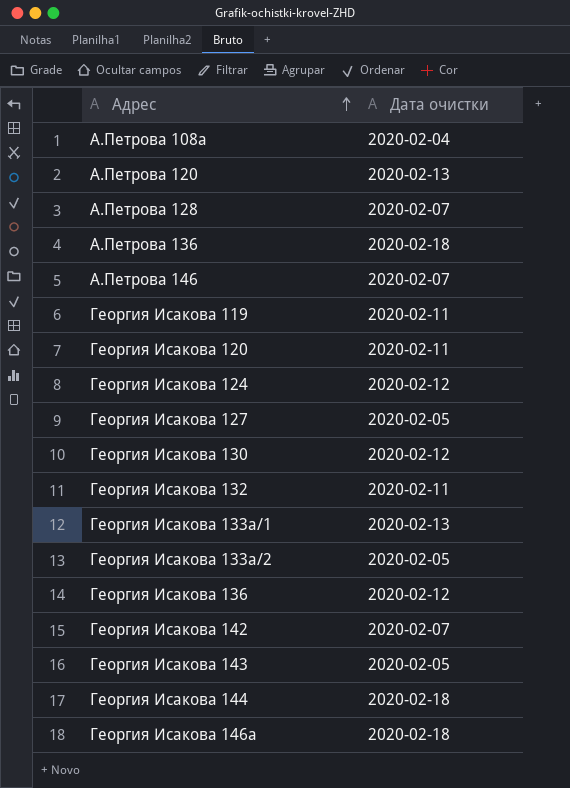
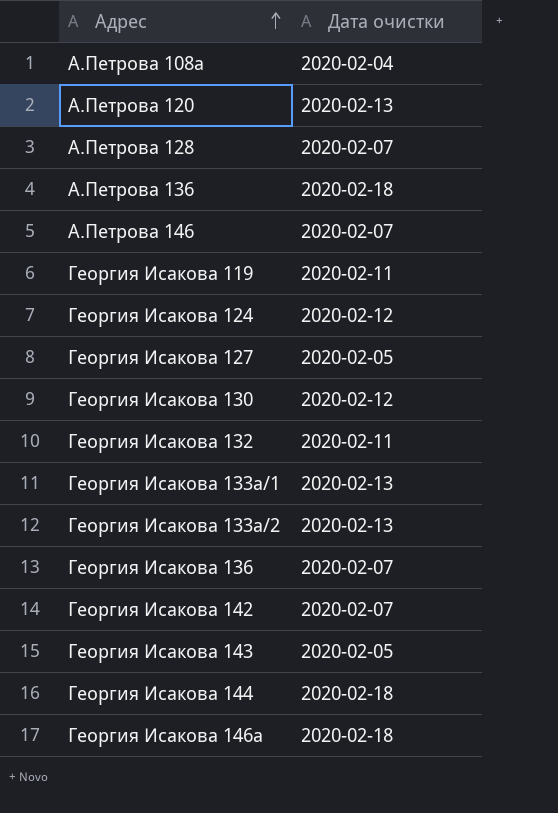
row Георгия Исакова 120: 2020-02-11 -> none
Георгия Исакова 133а/2 | Дата очистки: 2020-02-05 -> 2020-02-13
Георгия Исакова 136 | Дата очистки: 2020-02-12 -> 2020-02-07

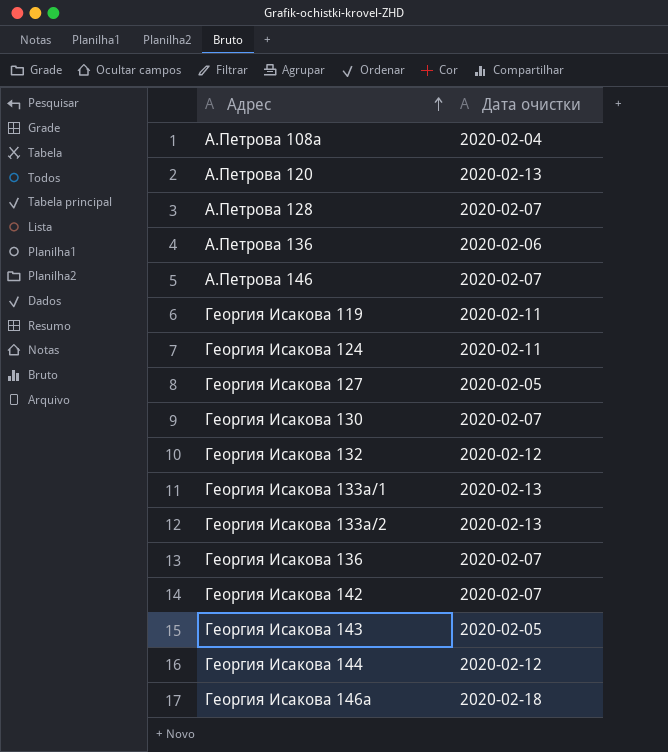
А.Петрова 136 | Дата очистки: 2020-02-18 -> 2020-02-06
Георгия Исакова 124 | Дата очистки: 2020-02-12 -> 2020-02-11
Георгия Исакова 130 | Дата очистки: 2020-02-12 -> 2020-02-07
Георгия Исакова 132 | Дата очистки: 2020-02-11 -> 2020-02-12
Георгия Исакова 144 | Дата очистки: 2020-02-18 -> 2020-02-12

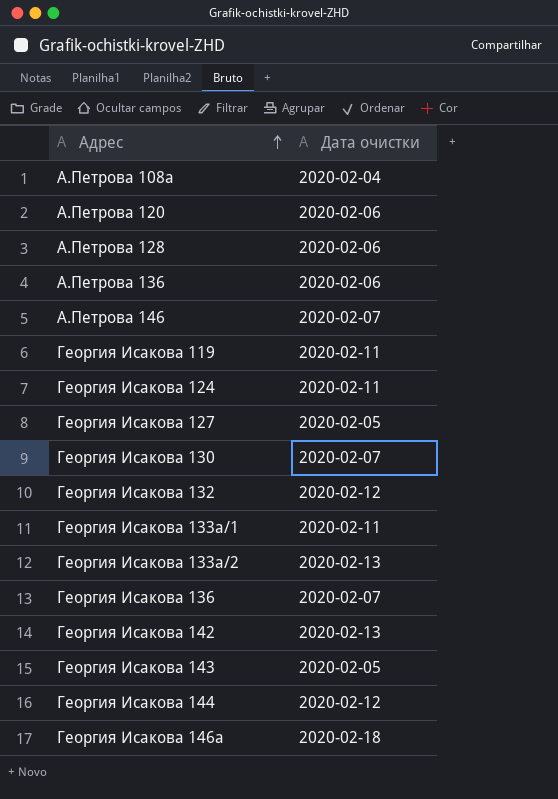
А.Петрова 120 | Дата очистки: 2020-02-13 -> 2020-02-06
А.Петрова 128 | Дата очистки: 2020-02-07 -> 2020-02-06
Георгия Исакова 133а/1 | Дата очистки: 2020-02-13 -> 2020-02-11
Георгия Исакова 142 | Дата очистки: 2020-02-07 -> 2020-02-13

